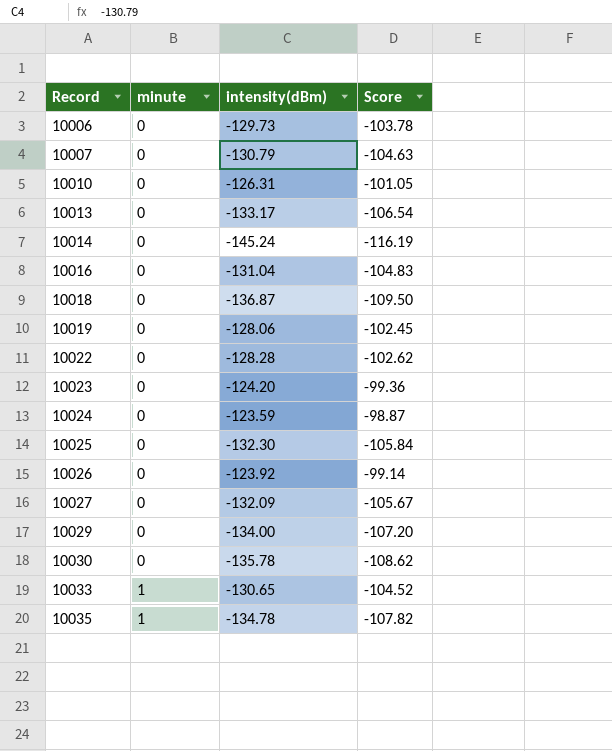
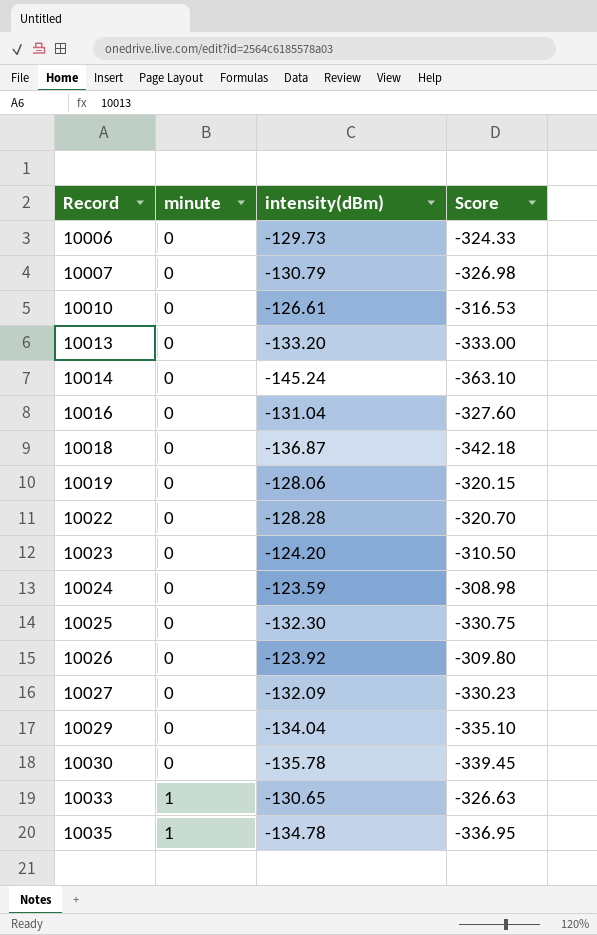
column Score | formula: [intensity(dBm)] * 0.8 -> [intensity(dBm)] * 2.5
10010 | intensity(dBm): -126.31 -> -126.61
10013 | intensity(dBm): -133.17 -> -133.20
10029 | intensity(dBm): -134.00 -> -134.04

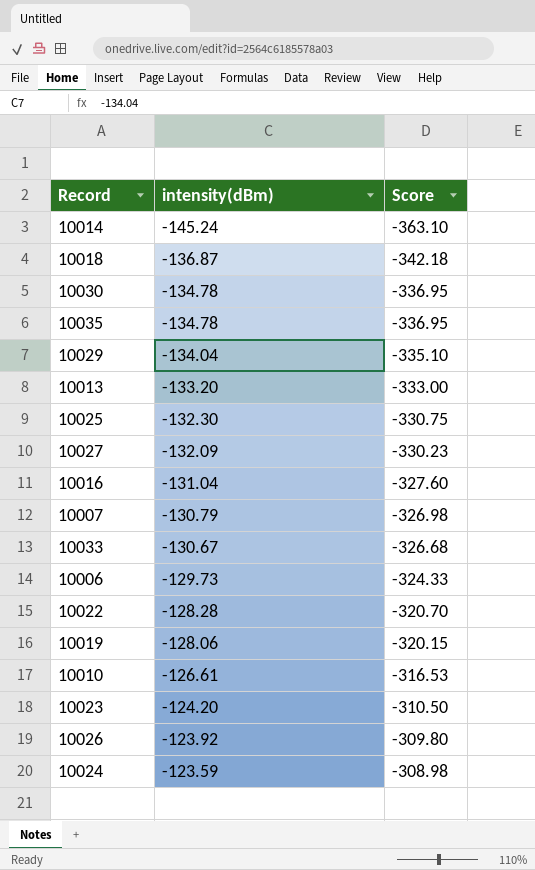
row order: Record ascending -> intensity(dBm) ascending
column minute | position: 2 -> none
10030 | intensity(dBm): -135.78 -> -134.78
10030 | Score: -339.45 -> -336.95
10033 | intensity(dBm): -130.65 -> -130.67
10033 | Score: -326.63 -> -326.68

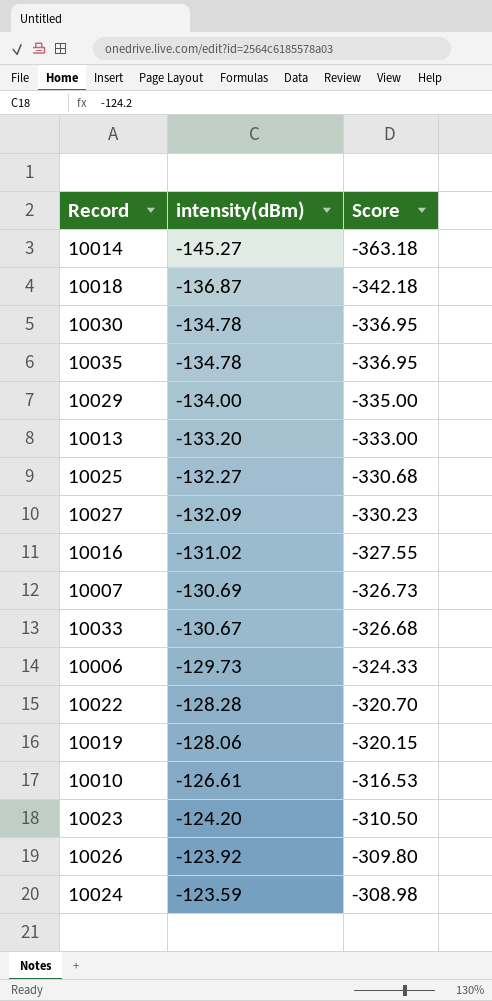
10014 | intensity(dBm): -145.24 -> -145.27
10014 | Score: -363.10 -> -363.18
10029 | intensity(dBm): -134.04 -> -134.00
10029 | Score: -335.10 -> -335.00
10025 | intensity(dBm): -132.30 -> -132.27
10025 | Score: -330.75 -> -330.68
10016 | intensity(dBm): -131.04 -> -131.02
10016 | Score: -327.60 -> -327.55
10007 | intensity(dBm): -130.79 -> -130.69
10007 | Score: -326.98 -> -326.73

